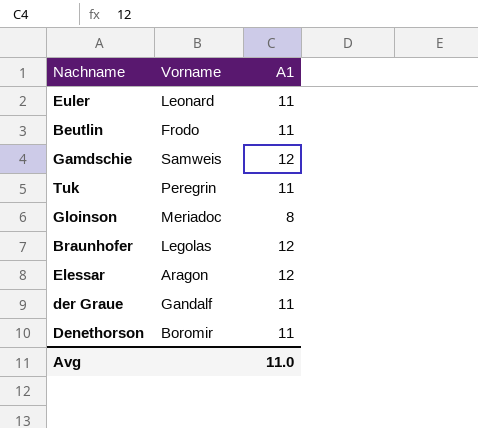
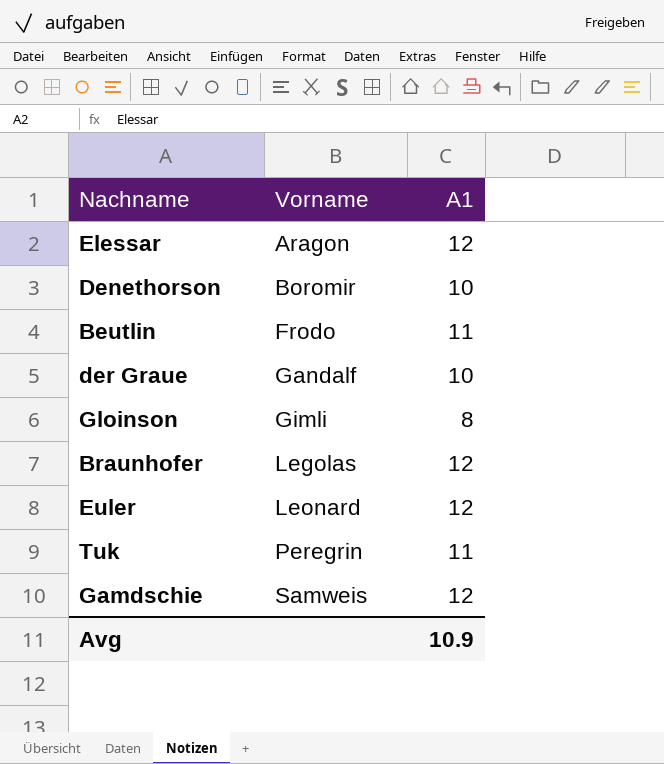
row order: none -> Vorname ascending
Denethorson | A1: 11 -> 10
der Graue | A1: 11 -> 10
Gloinson | Vorname: Meriadoc -> Gimli
Euler | A1: 11 -> 12
Avg | A1: 11.0 -> 10.9

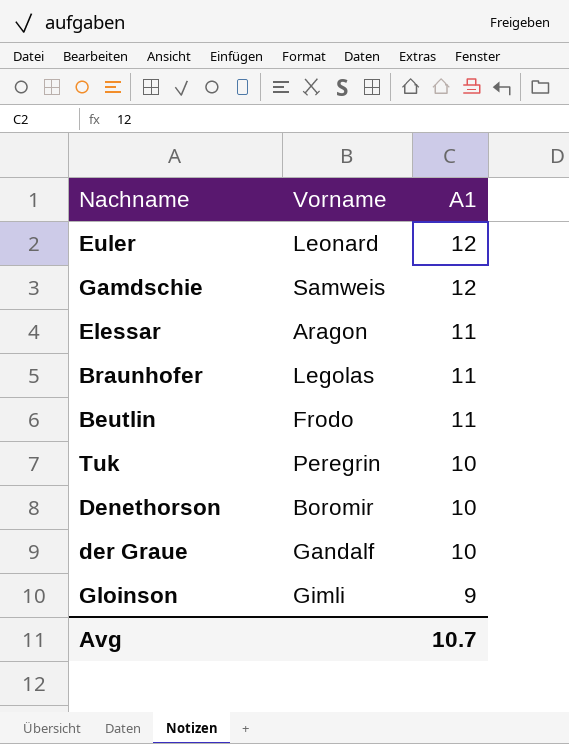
row order: Vorname ascending -> A1 descending
Elessar | A1: 12 -> 11
Braunhofer | A1: 12 -> 11
Tuk | A1: 11 -> 10
Gloinson | A1: 8 -> 9
Avg | A1: 10.9 -> 10.7

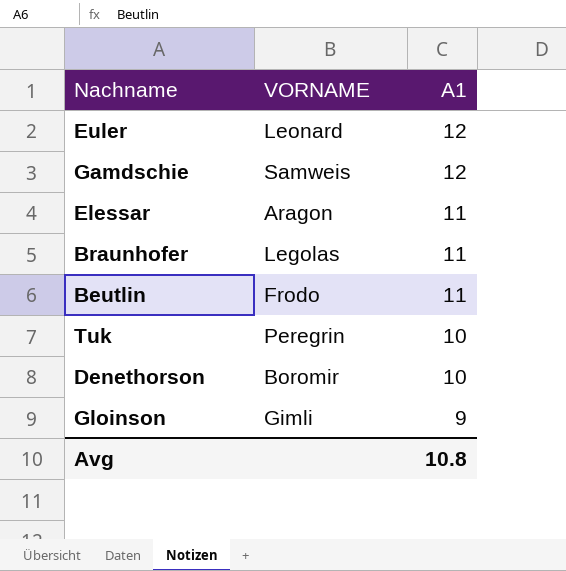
column name: Vorname -> VORNAME
row der Graue: Gandalf | 10 -> none
Avg | A1: 10.7 -> 10.8

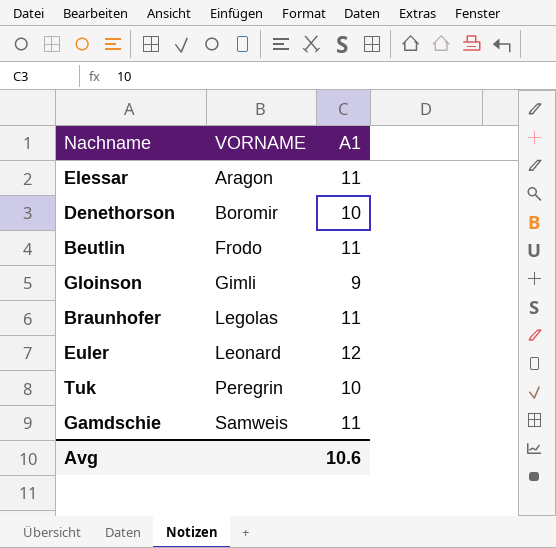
row order: A1 descending -> VORNAME ascending
Gamdschie | A1: 12 -> 11
Avg | A1: 10.8 -> 10.6

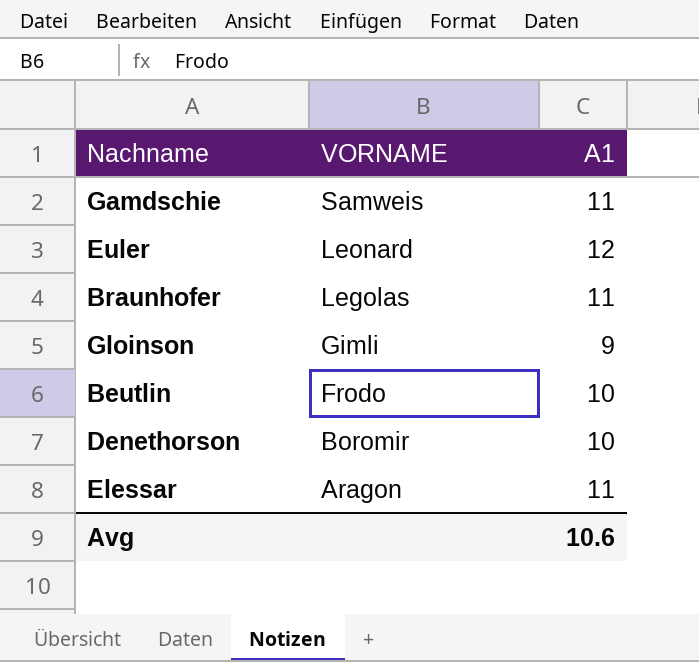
row order: VORNAME ascending -> VORNAME descending
row Tuk: Peregrin | 10 -> none
Beutlin | A1: 11 -> 10

